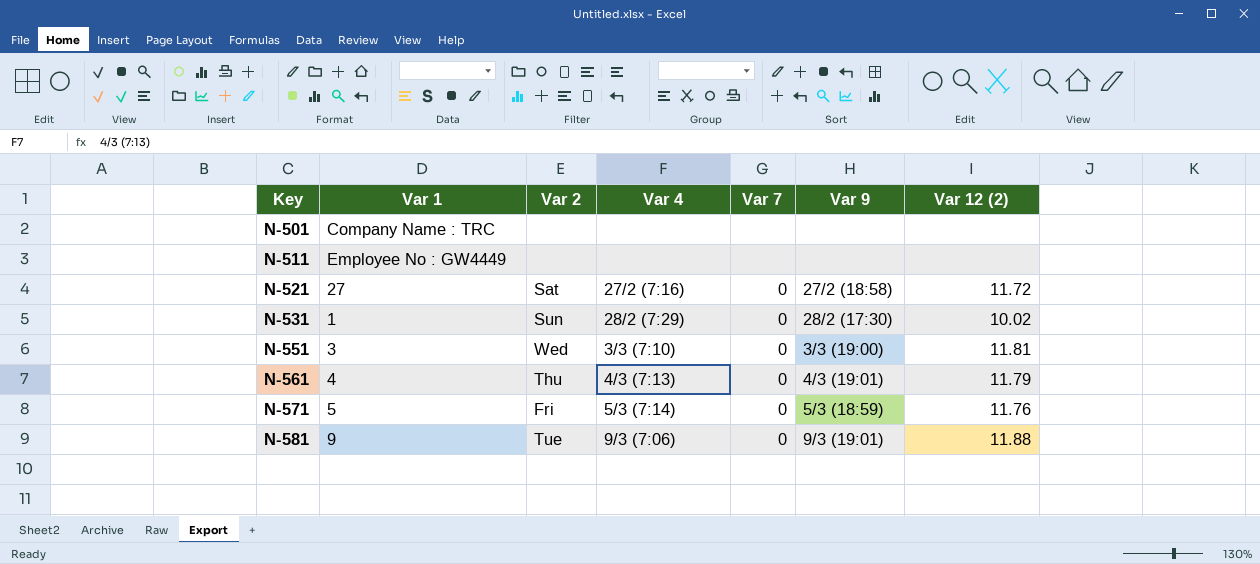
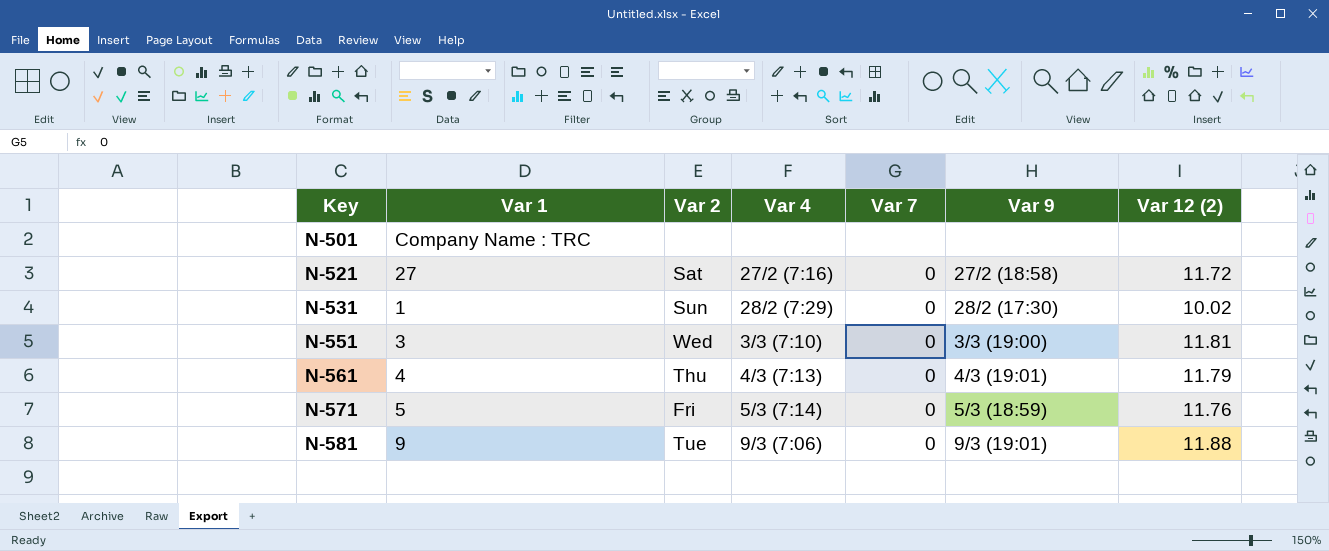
row N-511: Employee No : GW4449 | none | none | none | none | none -> none

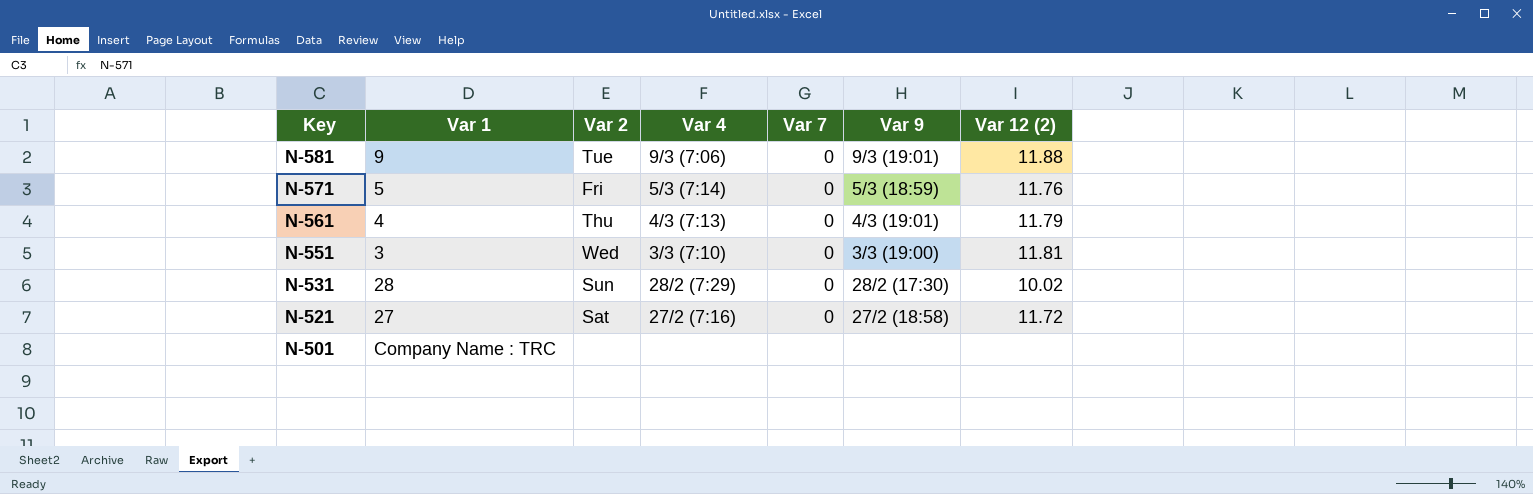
row order: Key ascending -> Key descending
N-531 | Var 1: 1 -> 28

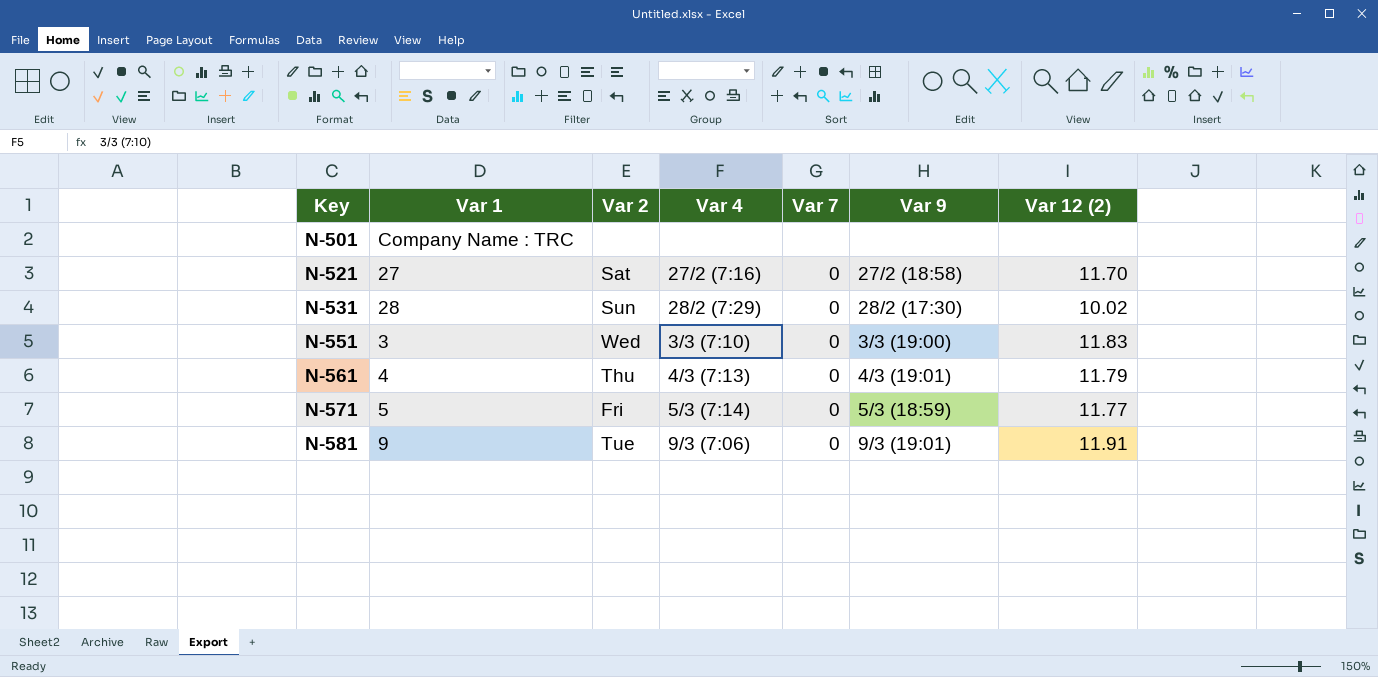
row order: Key descending -> Key ascending
N-521 | Var 12 (2): 11.72 -> 11.70
N-551 | Var 12 (2): 11.81 -> 11.83
N-571 | Var 12 (2): 11.76 -> 11.77
N-581 | Var 12 (2): 11.88 -> 11.91

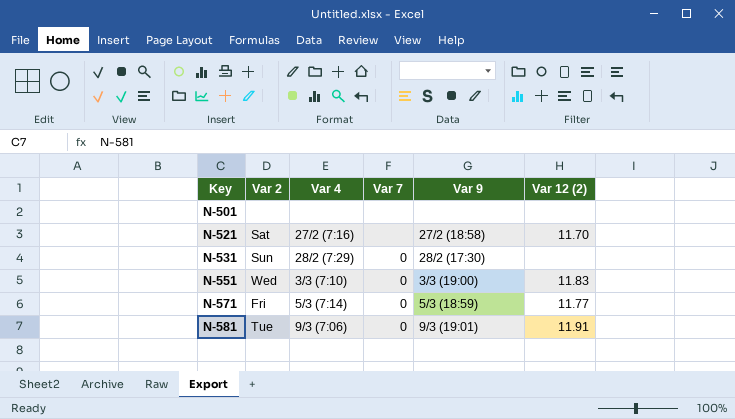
column Var 1 | position: 2 -> none
row N-561: 4 | Thu | 4/3 (7:13) | 0 | 4/3 (19:01) | 11.79 -> none
N-521 | Var 7: 0 -> none
N-531 | Var 12 (2): 10.02 -> none

